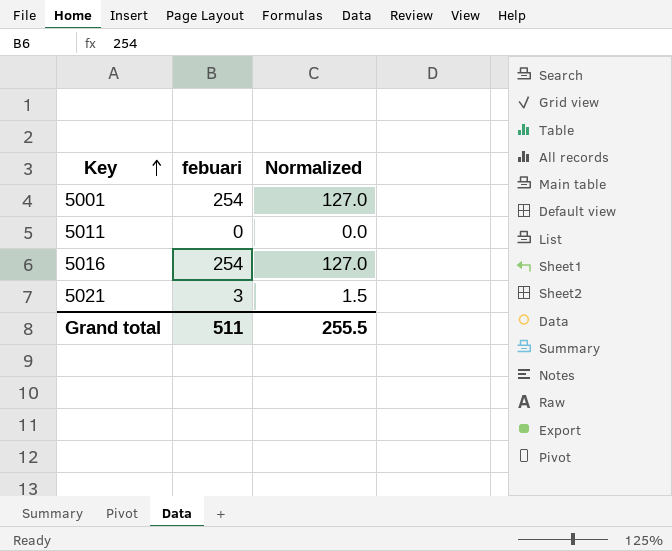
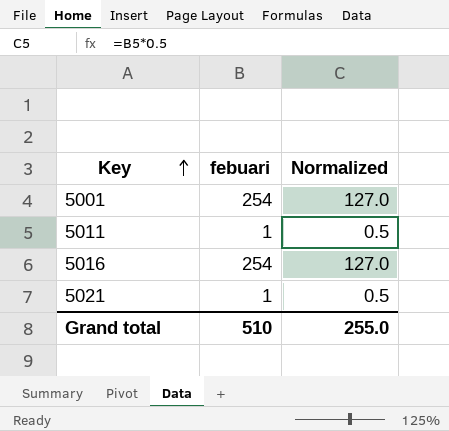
5011 | febuari: 0 -> 1
5011 | Normalized: 0.0 -> 0.5
5021 | febuari: 3 -> 1
5021 | Normalized: 1.5 -> 0.5
Grand total | febuari: 511 -> 510
Grand total | Normalized: 255.5 -> 255.0

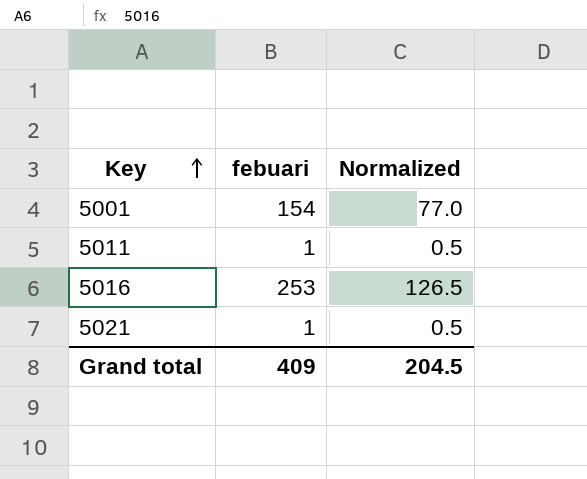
5001 | febuari: 254 -> 154
5001 | Normalized: 127.0 -> 77.0
5016 | febuari: 254 -> 253
5016 | Normalized: 127.0 -> 126.5
Grand total | febuari: 510 -> 409
Grand total | Normalized: 255.0 -> 204.5

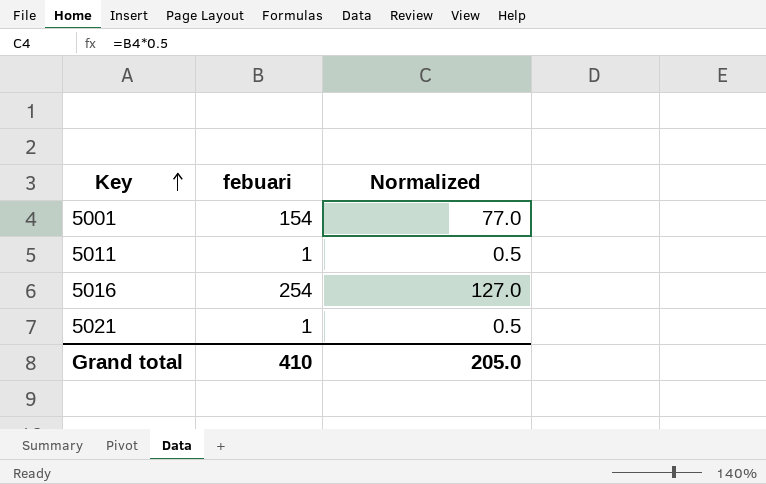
5016 | febuari: 253 -> 254
5016 | Normalized: 126.5 -> 127.0
Grand total | febuari: 409 -> 410
Grand total | Normalized: 204.5 -> 205.0

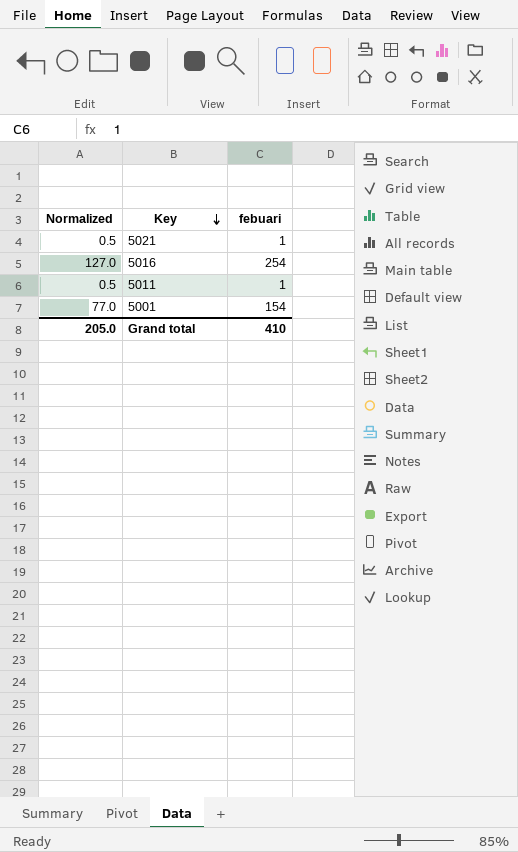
row order: Key ascending -> Key descending
column Normalized | position: 3 -> 1

